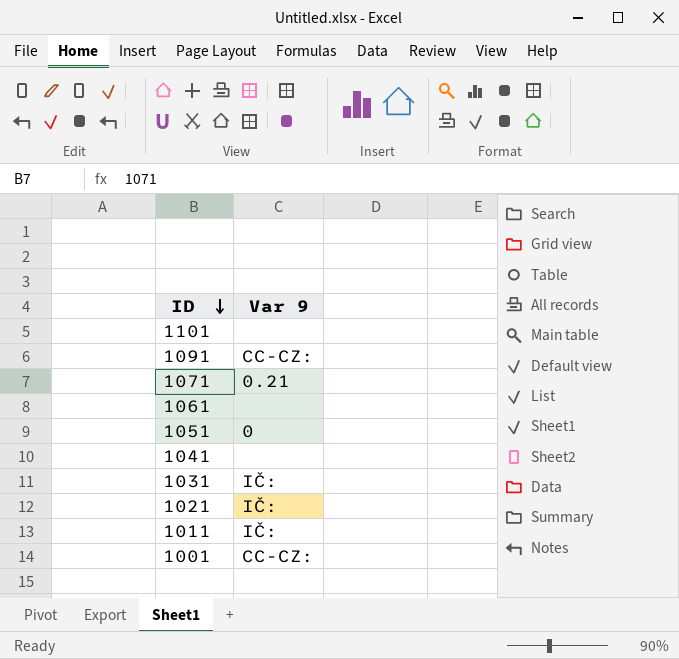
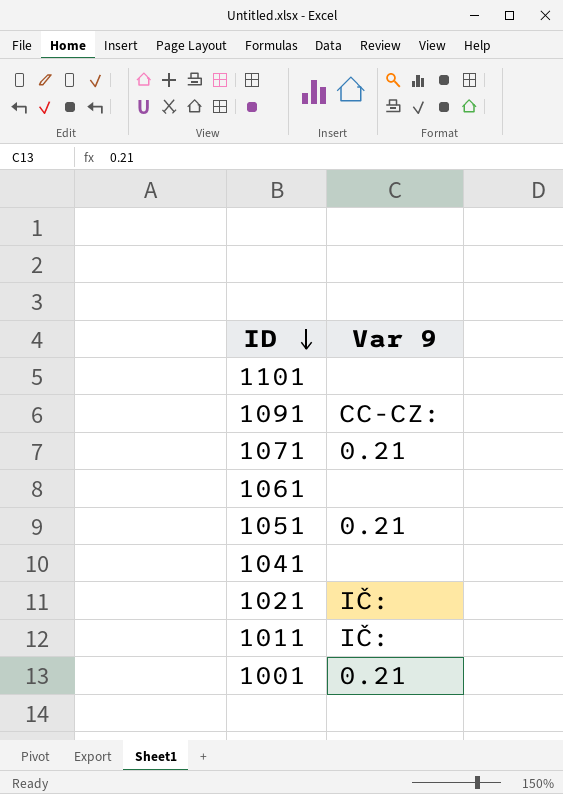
row 1031: IČ: -> none
1051 | Var 9: 0 -> 0.21
1001 | Var 9: CC-CZ: -> 0.21

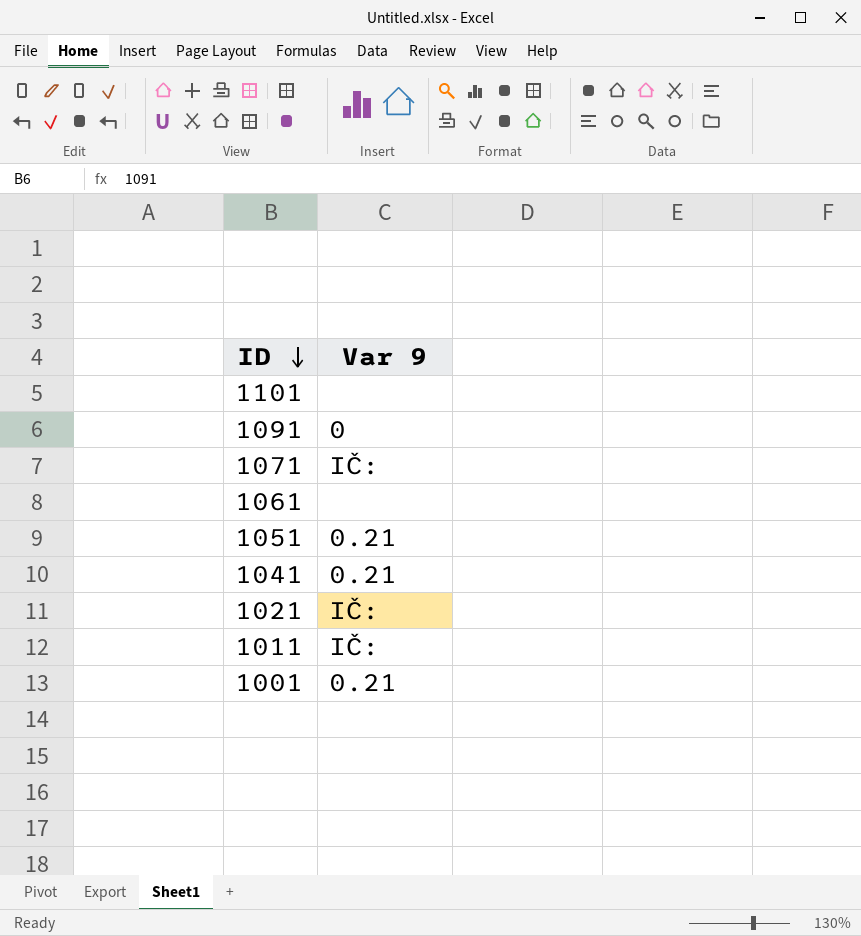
1091 | Var 9: CC-CZ: -> 0
1071 | Var 9: 0.21 -> IČ:
1041 | Var 9: none -> 0.21

